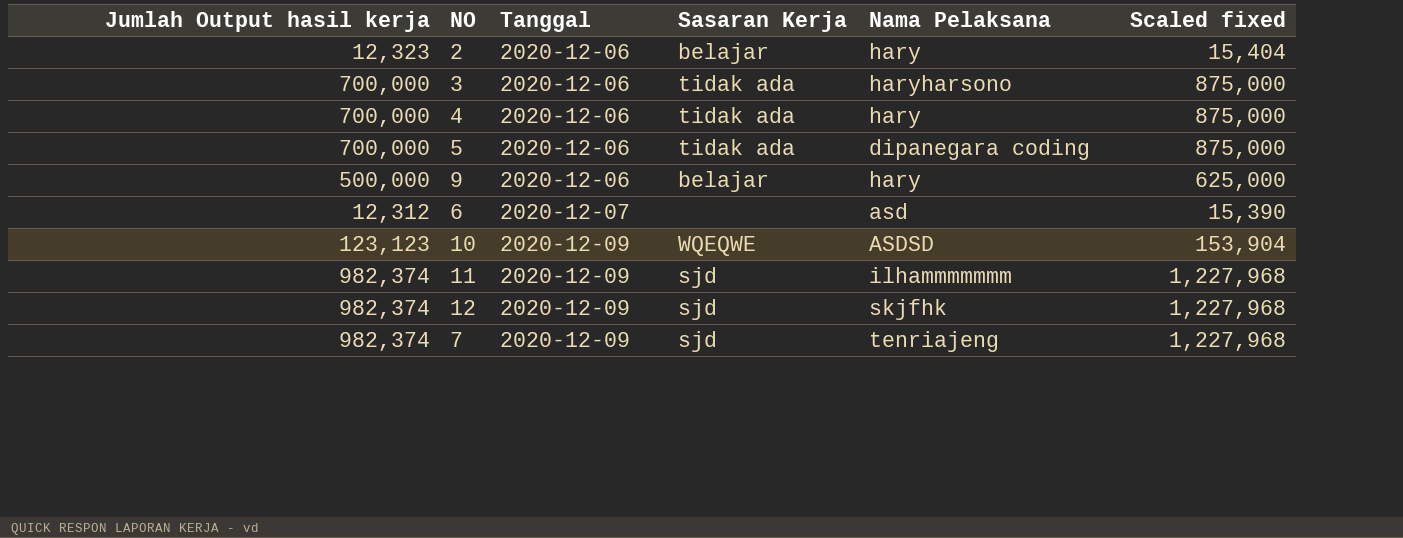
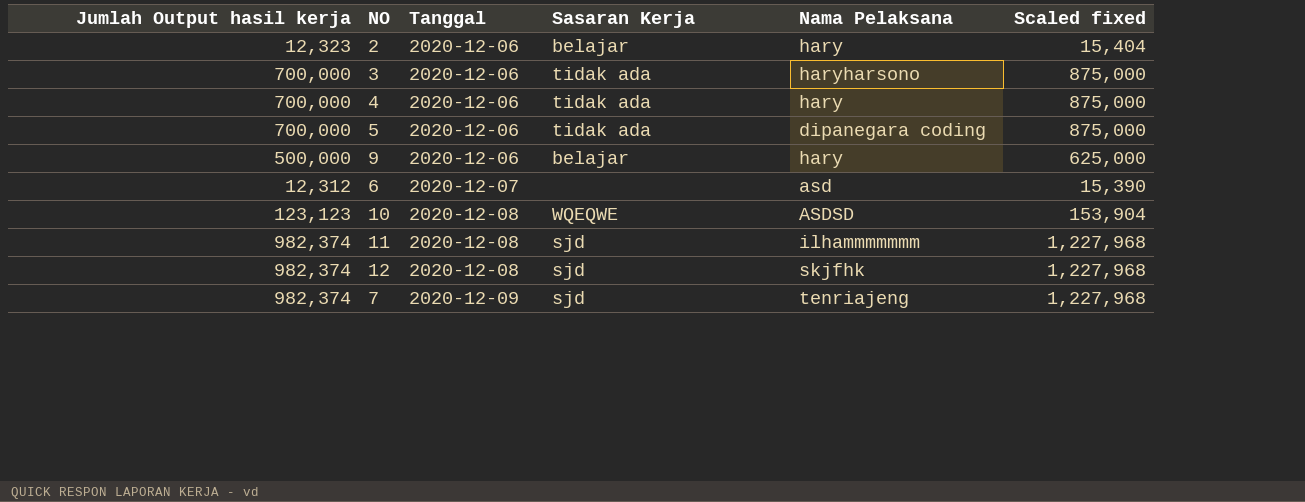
10 | Tanggal: 2020-12-09 -> 2020-12-08
11 | Tanggal: 2020-12-09 -> 2020-12-08
12 | Tanggal: 2020-12-09 -> 2020-12-08

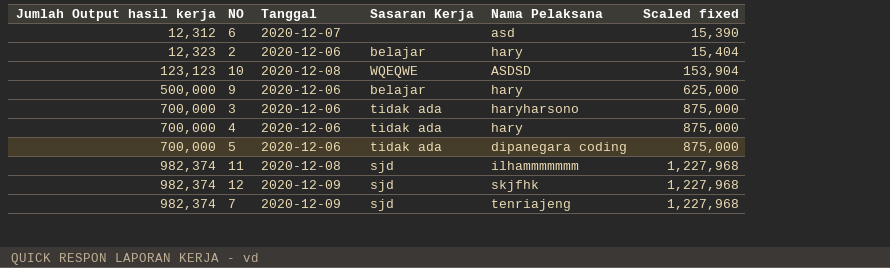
row order: Tanggal ascending -> Jumlah Output hasil kerja ascending
12 | Tanggal: 2020-12-08 -> 2020-12-09

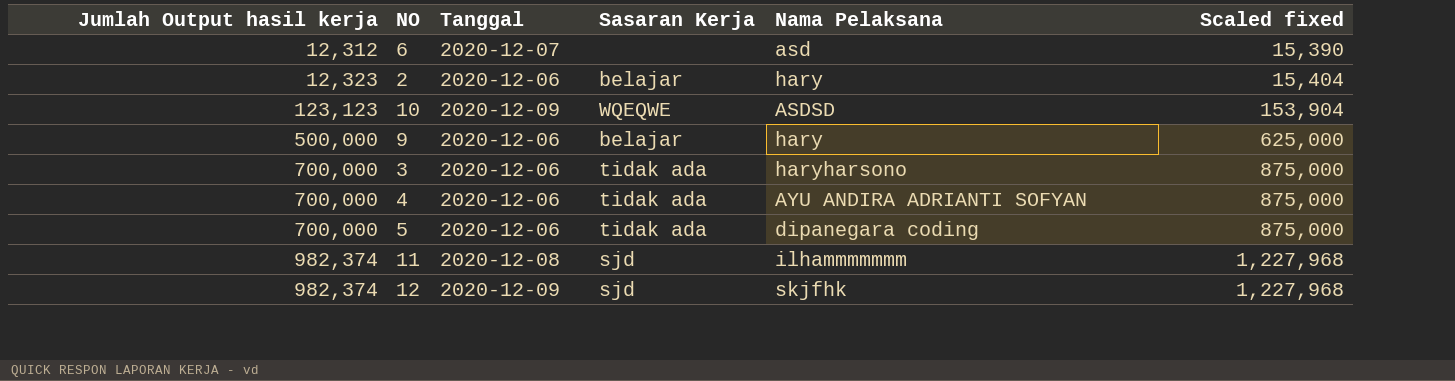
row 7: 982,374 | 2020-12-09 | sjd | tenriajeng | 1,227,968 -> none
10 | Tanggal: 2020-12-08 -> 2020-12-09
4 | Nama Pelaksana: hary -> AYU ANDIRA ADRIANTI SOFYAN

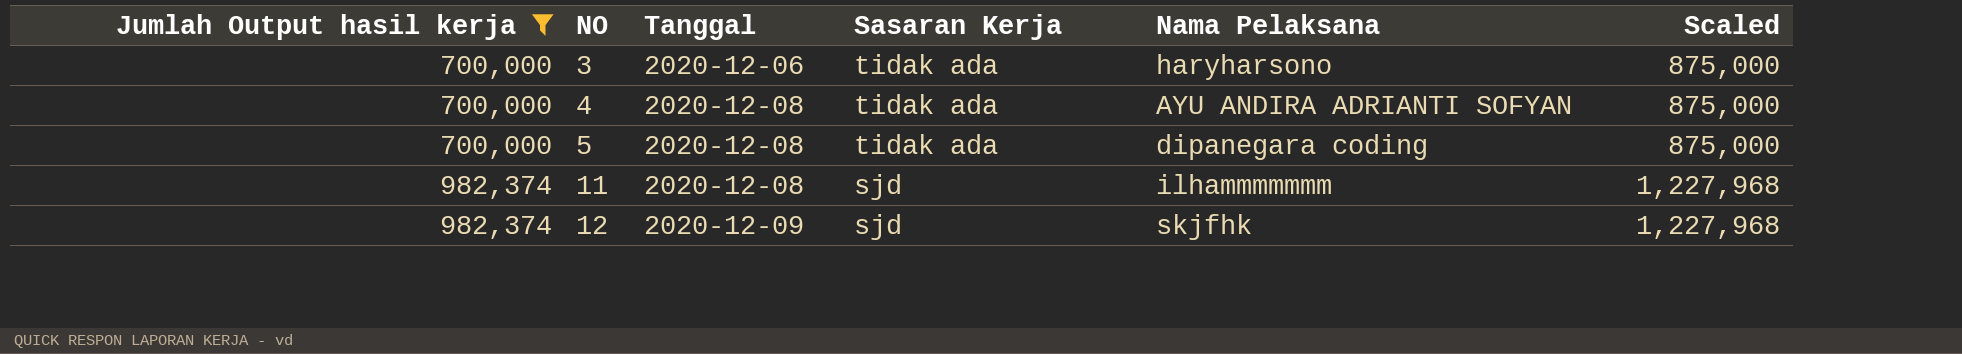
filter: none -> Jumlah Output hasil kerja >= 700,000
column name: Scaled fixed -> Scaled
4 | Tanggal: 2020-12-06 -> 2020-12-08
5 | Tanggal: 2020-12-06 -> 2020-12-08

